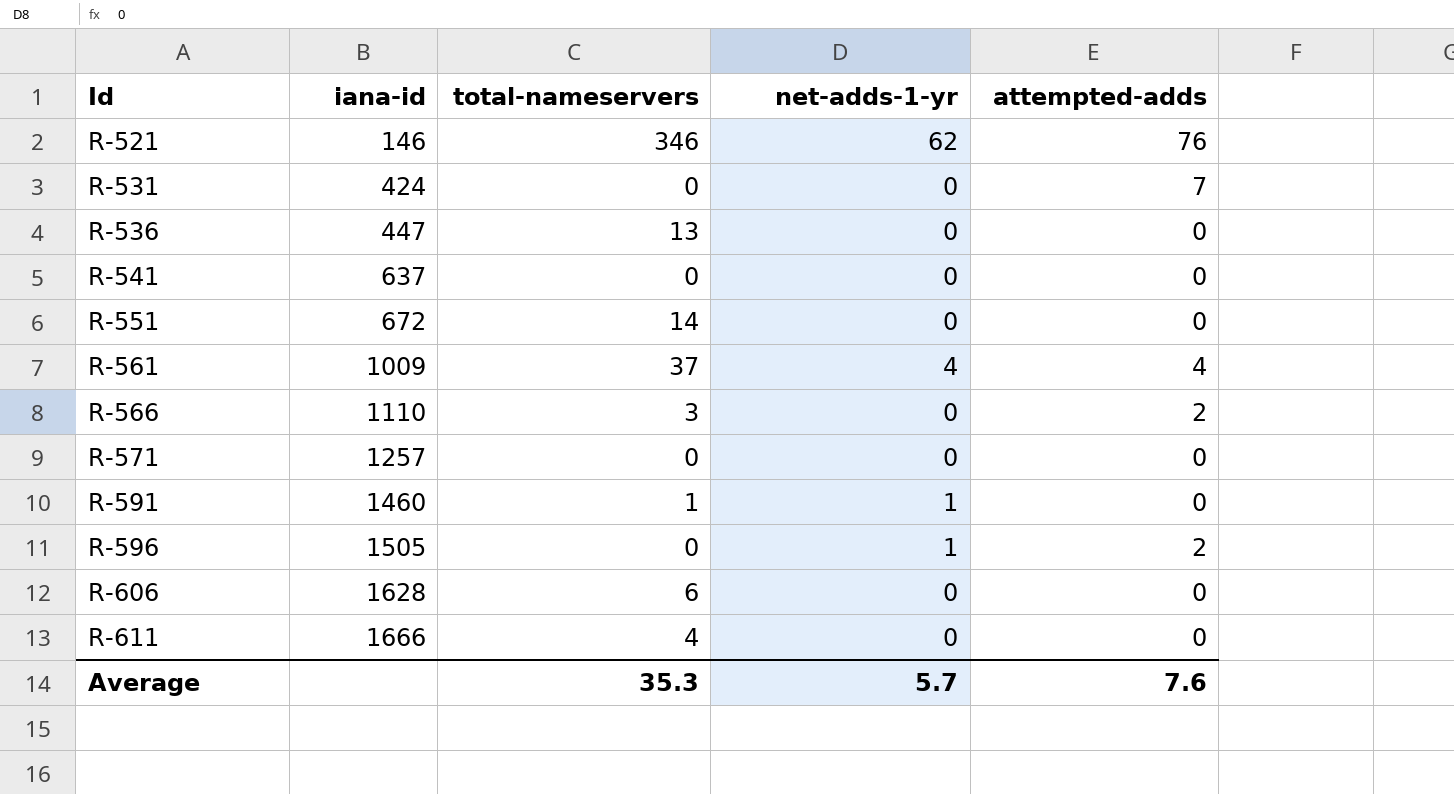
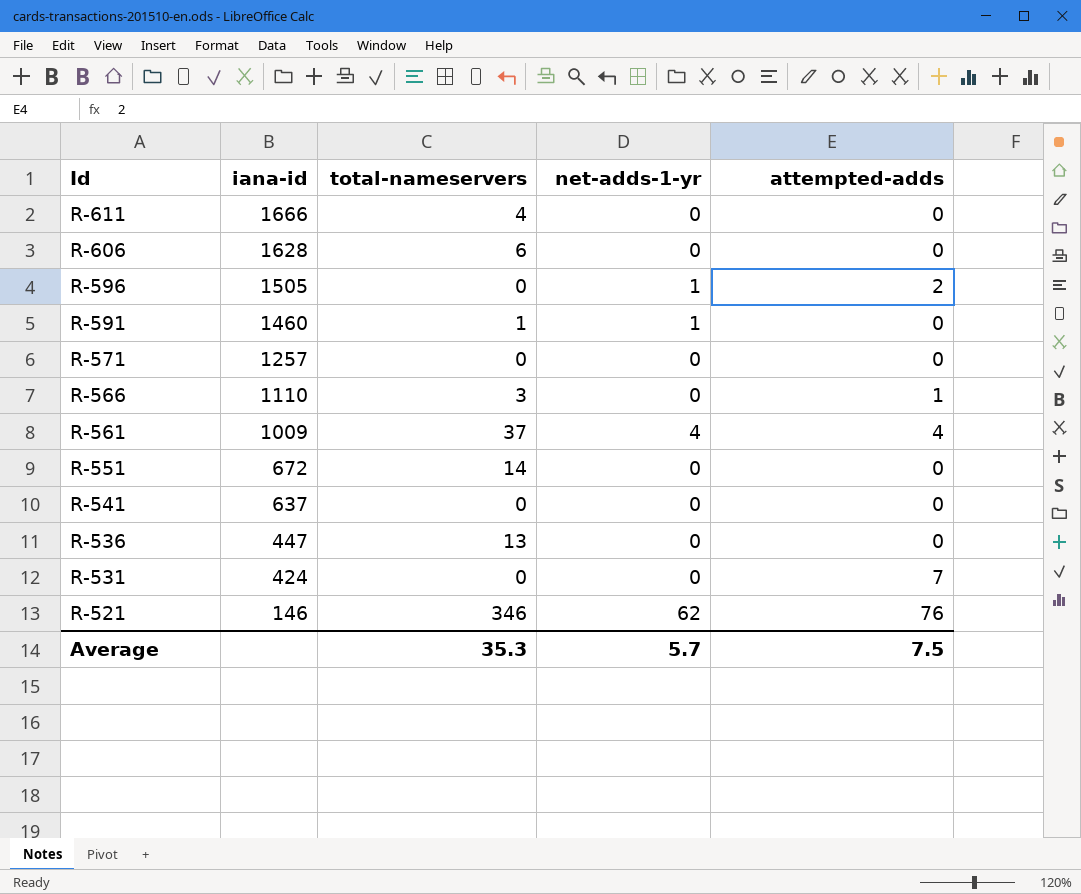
row order: Id ascending -> Id descending
R-566 | attempted-adds: 2 -> 1
Average | attempted-adds: 7.6 -> 7.5

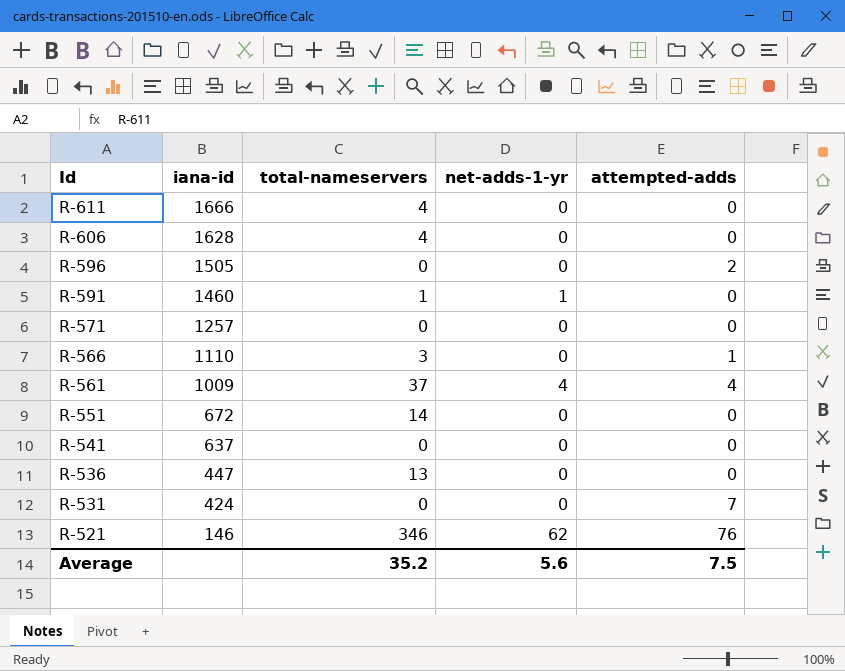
R-606 | total-nameservers: 6 -> 4
R-596 | net-adds-1-yr: 1 -> 0
Average | total-nameservers: 35.3 -> 35.2
Average | net-adds-1-yr: 5.7 -> 5.6

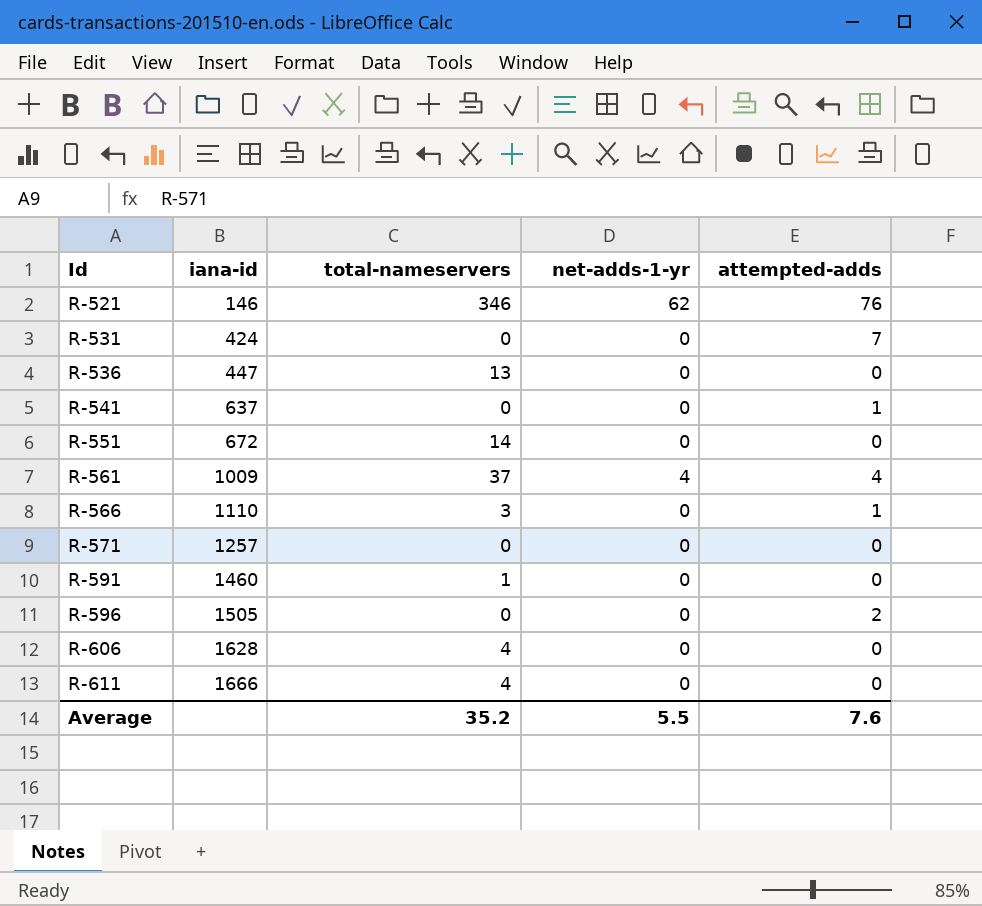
row order: Id descending -> Id ascending
R-541 | attempted-adds: 0 -> 1
R-591 | net-adds-1-yr: 1 -> 0
Average | net-adds-1-yr: 5.6 -> 5.5
Average | attempted-adds: 7.5 -> 7.6

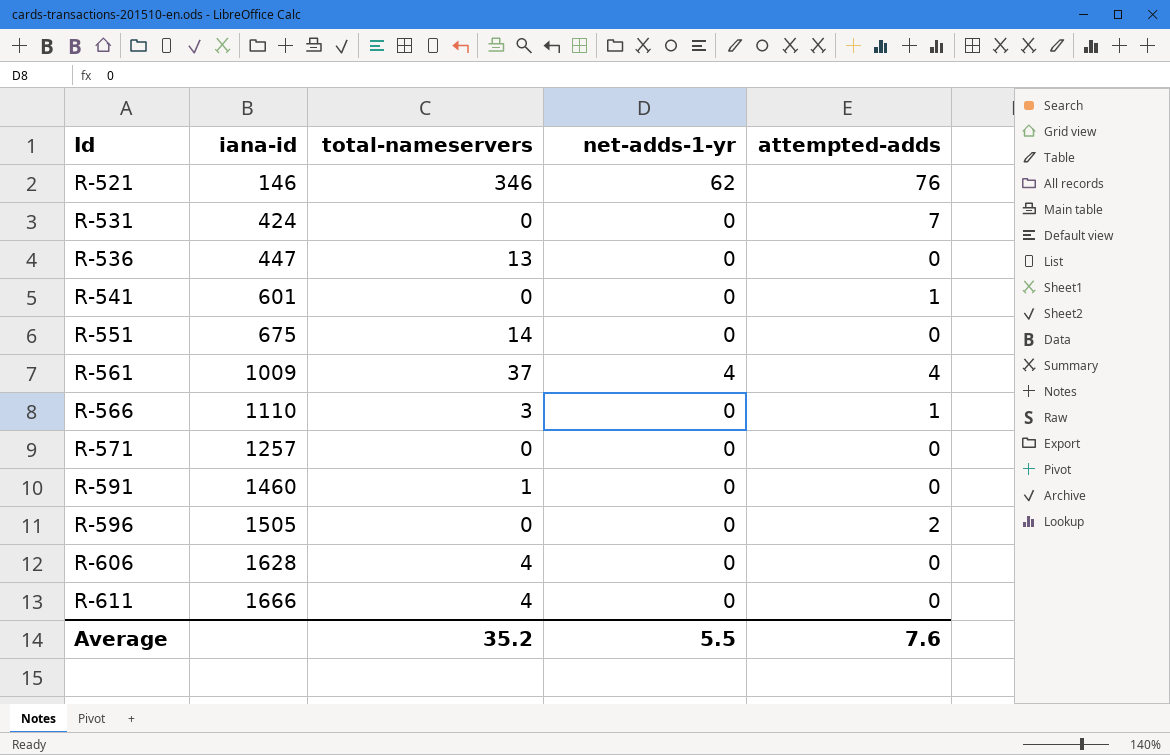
R-541 | iana-id: 637 -> 601
R-551 | iana-id: 672 -> 675

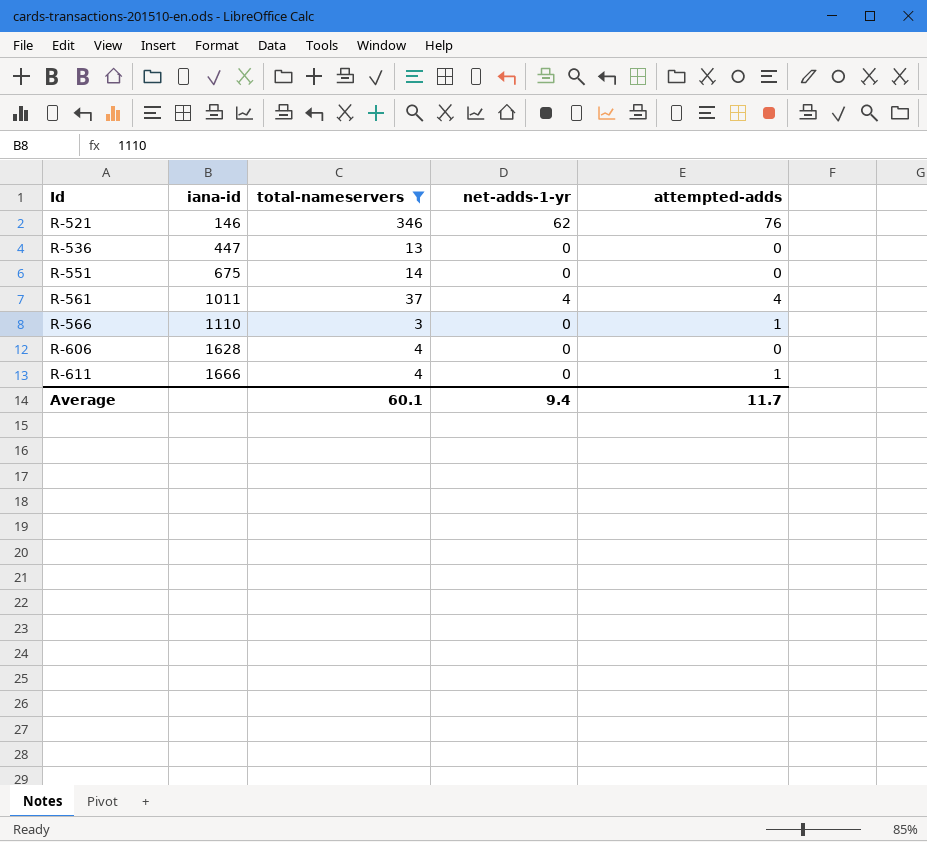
filter: none -> total-nameservers >= 3
R-561 | iana-id: 1009 -> 1011
R-611 | attempted-adds: 0 -> 1
Average | total-nameservers: 35.2 -> 60.1
Average | net-adds-1-yr: 5.5 -> 9.4
Average | attempted-adds: 7.6 -> 11.7

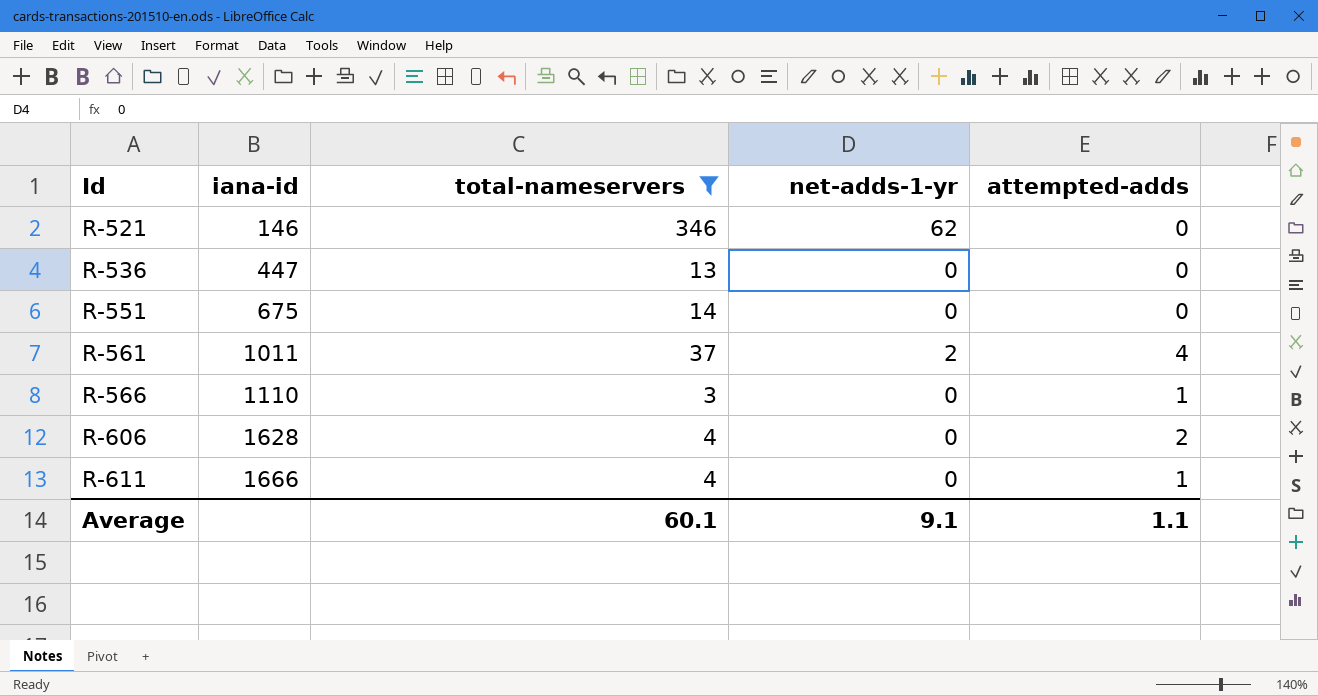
R-521 | attempted-adds: 76 -> 0
R-561 | net-adds-1-yr: 4 -> 2
R-606 | attempted-adds: 0 -> 2
Average | net-adds-1-yr: 9.4 -> 9.1
Average | attempted-adds: 11.7 -> 1.1

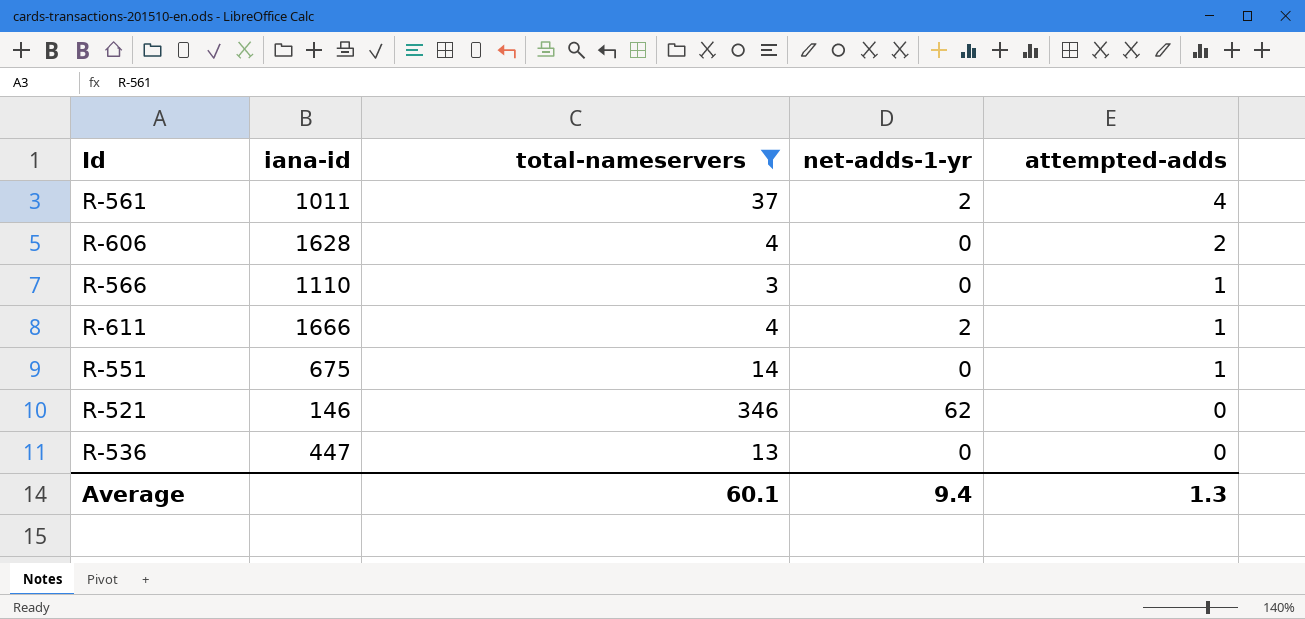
row order: Id ascending -> attempted-adds descending
R-611 | net-adds-1-yr: 0 -> 2
R-551 | attempted-adds: 0 -> 1
Average | net-adds-1-yr: 9.1 -> 9.4
Average | attempted-adds: 1.1 -> 1.3

